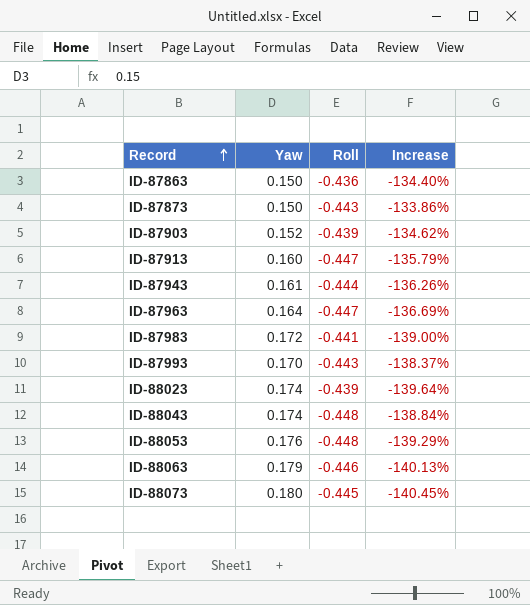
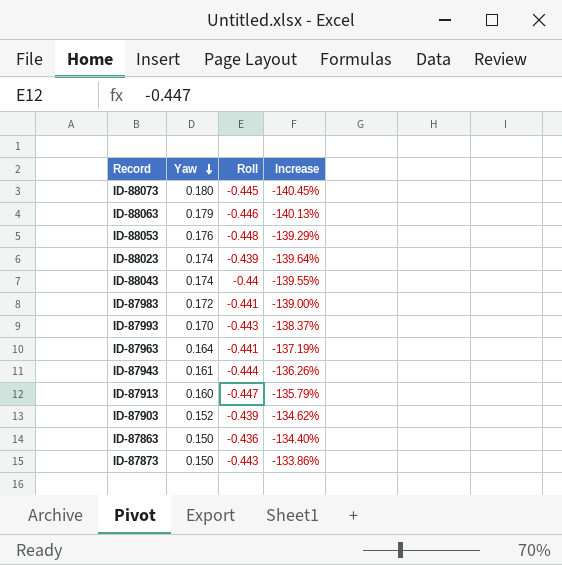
row order: Record ascending -> Yaw descending
ID-88043 | Roll: -0.448 -> -0.44
ID-88043 | Increase: -138.84% -> -139.55%
ID-87963 | Roll: -0.447 -> -0.441
ID-87963 | Increase: -136.69% -> -137.19%

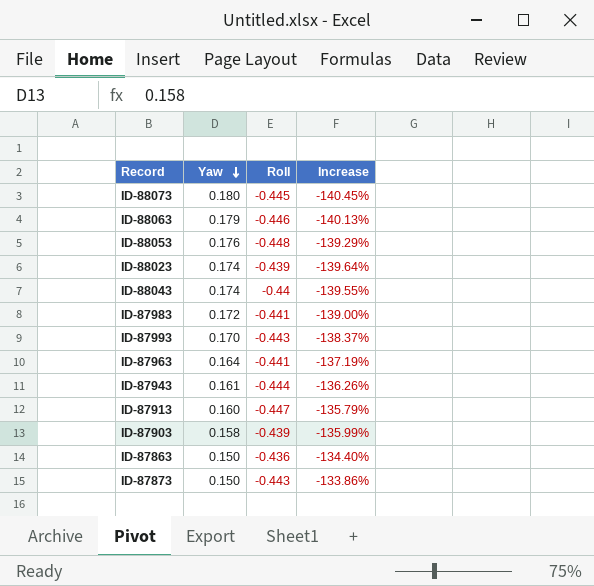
ID-87903 | Yaw: 0.152 -> 0.158
ID-87903 | Increase: -134.62% -> -135.99%

